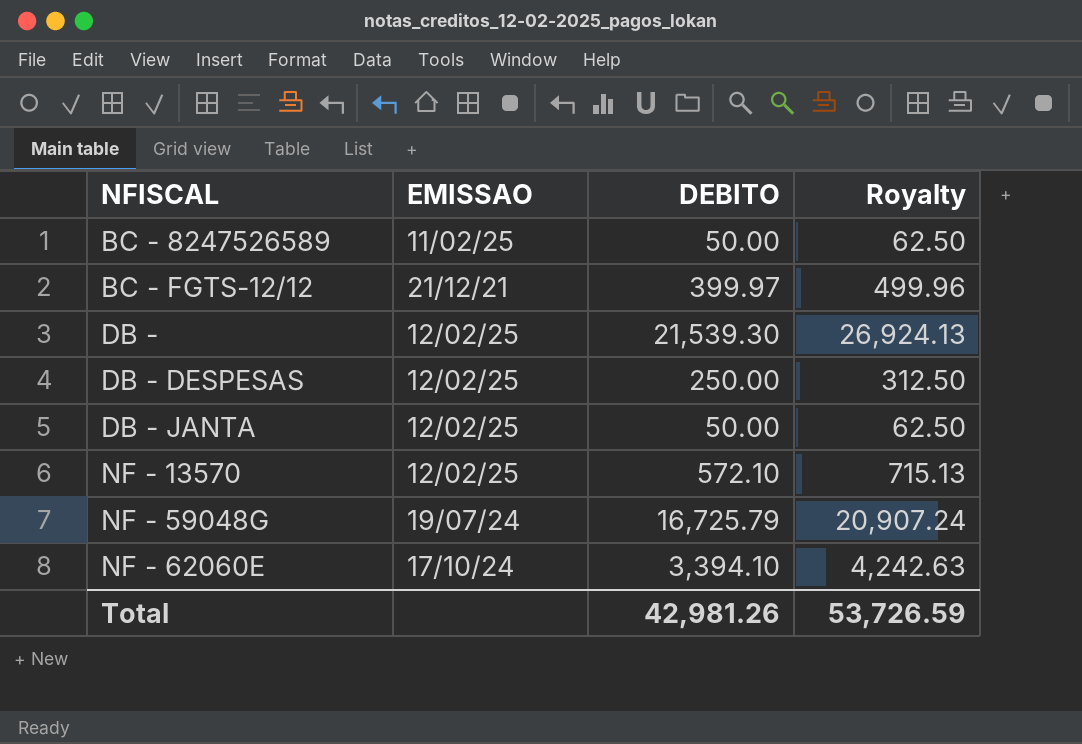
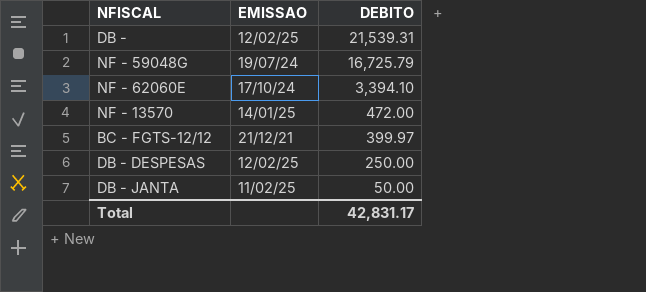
row order: NFISCAL ascending -> DEBITO descending
column Royalty | formula: [DEBITO] * 1.25 -> none
row BC - 8247526589: 11/02/25 | 50.00 | 62.50 -> none
DB - | DEBITO: 21,539.30 -> 21,539.31
NF - 13570 | EMISSAO: 12/02/25 -> 14/01/25
NF - 13570 | DEBITO: 572.10 -> 472.00
DB - JANTA | EMISSAO: 12/02/25 -> 11/02/25
Total | DEBITO: 42,981.26 -> 42,831.17

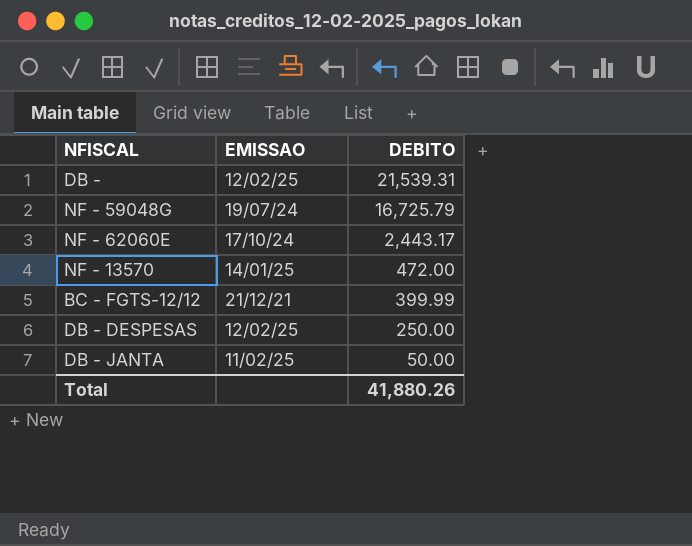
NF - 62060E | DEBITO: 3,394.10 -> 2,443.17
BC - FGTS-12/12 | DEBITO: 399.97 -> 399.99
Total | DEBITO: 42,831.17 -> 41,880.26

